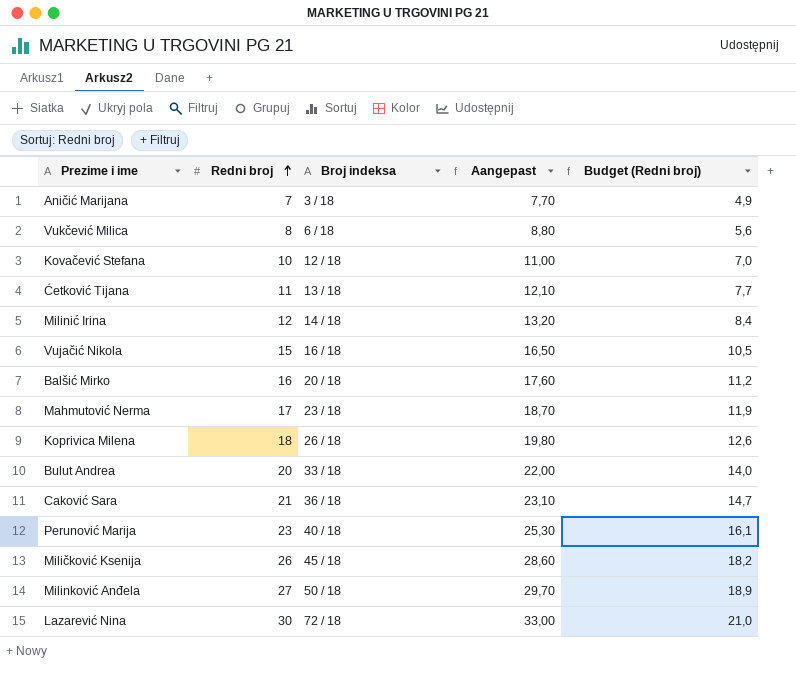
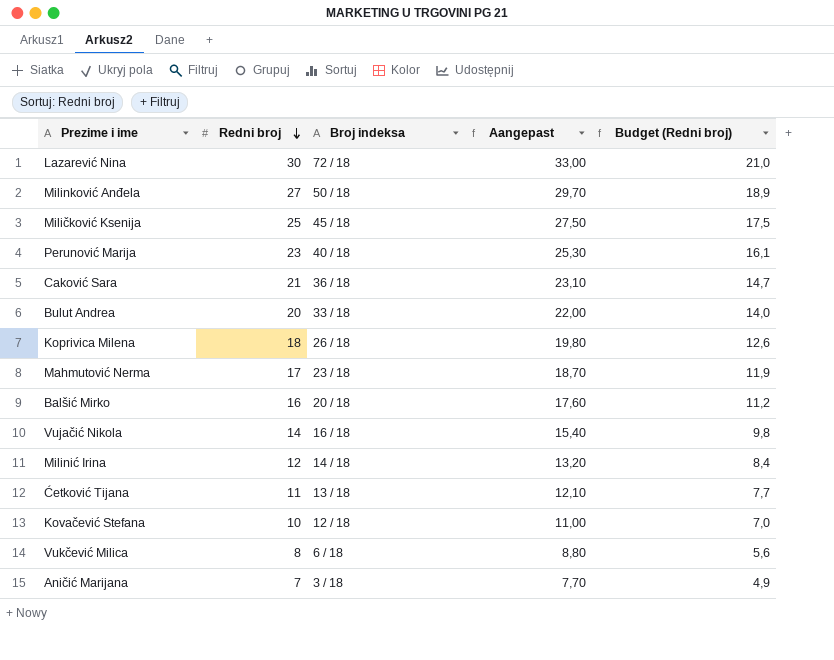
row order: Redni broj ascending -> Redni broj descending
Miličković Ksenija | Redni broj: 26 -> 25
Miličković Ksenija | Aangepast: 28,60 -> 27,50
Miličković Ksenija | Budget (Redni broj): 18,2 -> 17,5
Vujačić Nikola | Redni broj: 15 -> 14
Vujačić Nikola | Aangepast: 16,50 -> 15,40
Vujačić Nikola | Budget (Redni broj): 10,5 -> 9,8

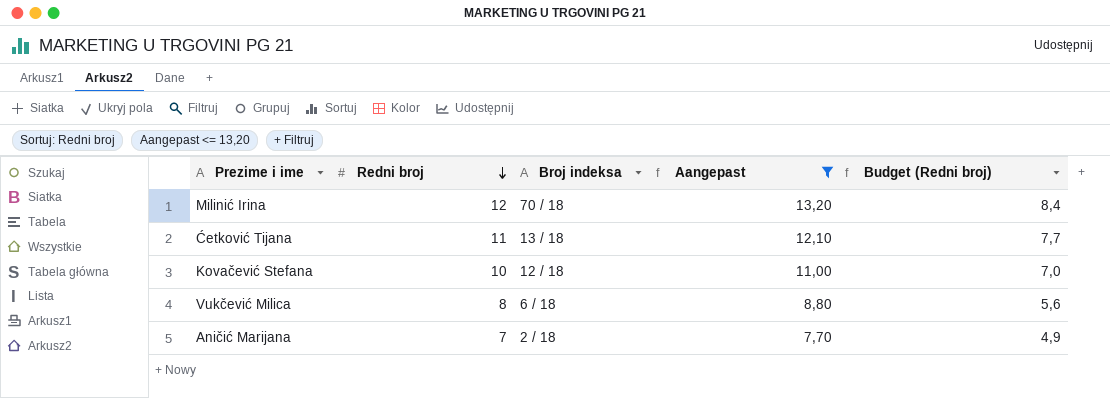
filter: none -> Aangepast <= 13,20
Milinić Irina | Broj indeksa: 14 / 18 -> 70 / 18
Aničić Marijana | Broj indeksa: 3 / 18 -> 2 / 18

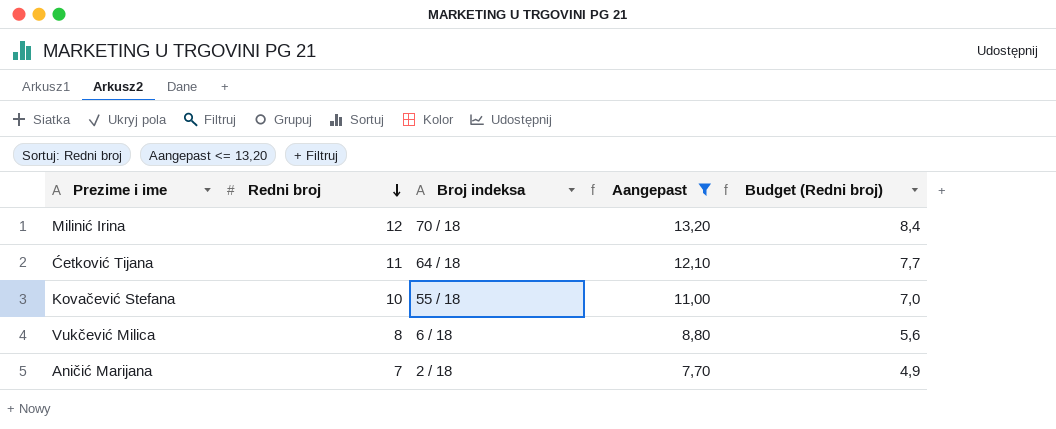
Ćetković Tijana | Broj indeksa: 13 / 18 -> 64 / 18
Kovačević Stefana | Broj indeksa: 12 / 18 -> 55 / 18

